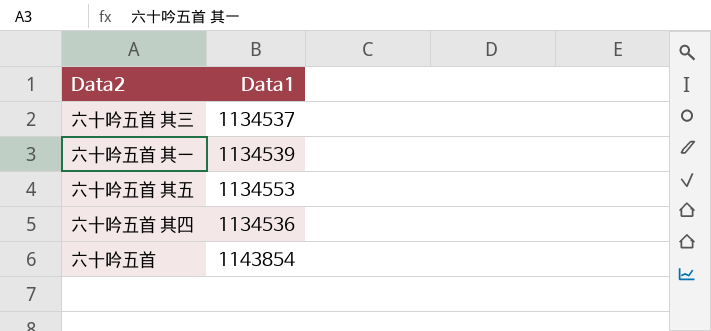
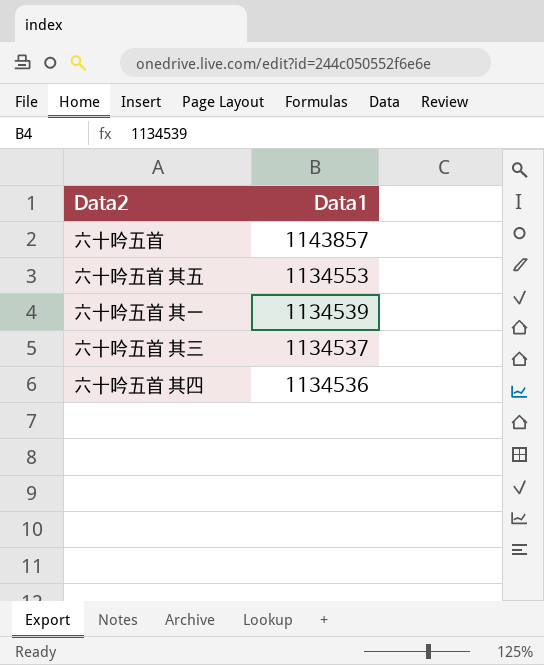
row order: none -> Data1 descending
六十吟五首 | Data1: 1143854 -> 1143857

